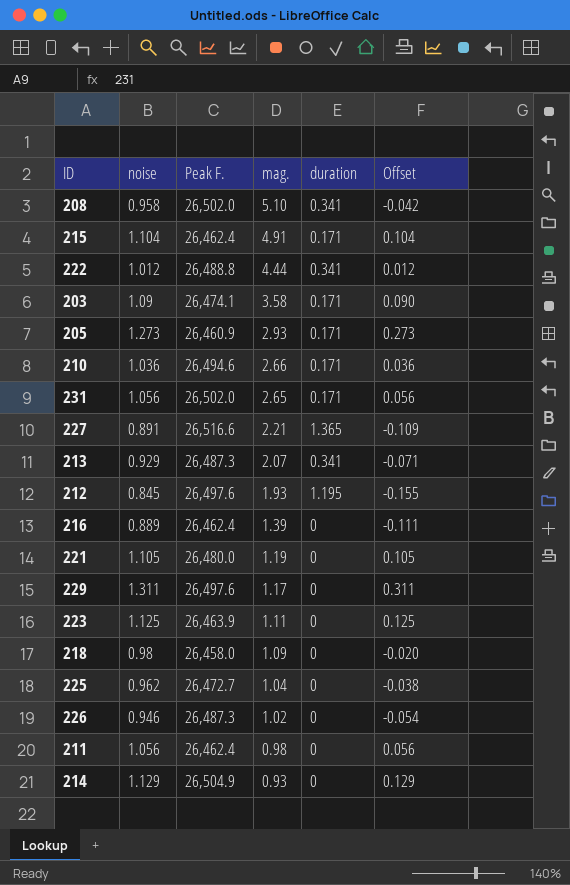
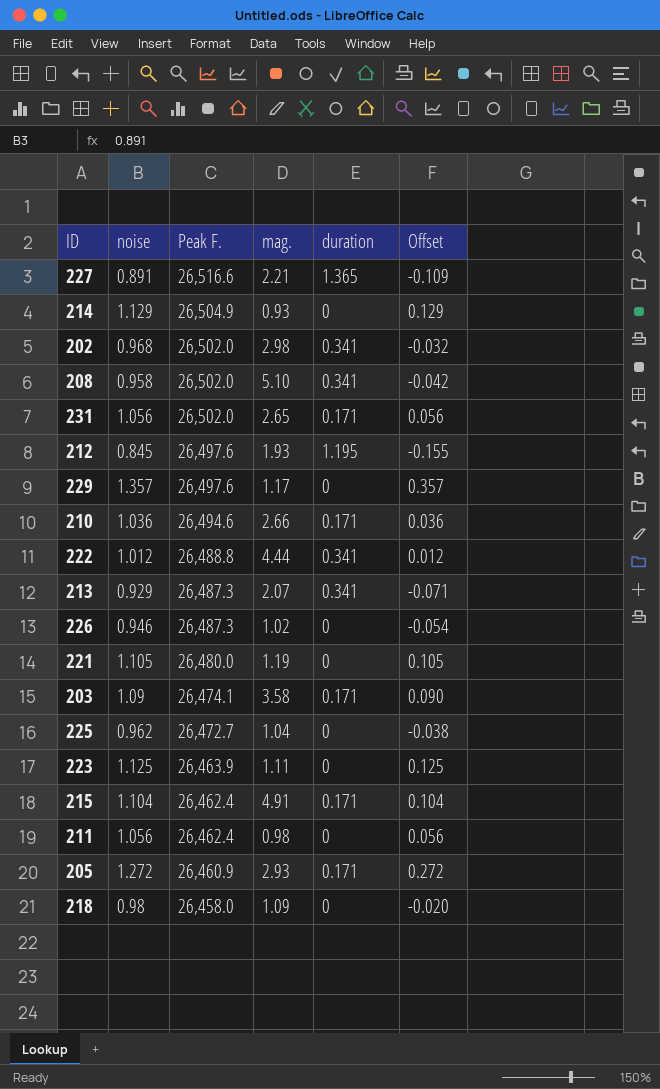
row order: mag. descending -> Peak F. descending
row 216: 0.889 | 26,462.4 | 1.39 | 0 | -0.111 -> none
row 202: none -> 0.968 | 26,502.0 | 2.98 | 0.341 | -0.032
229 | noise: 1.311 -> 1.357
229 | Offset: 0.311 -> 0.357
205 | noise: 1.273 -> 1.272
205 | Offset: 0.273 -> 0.272

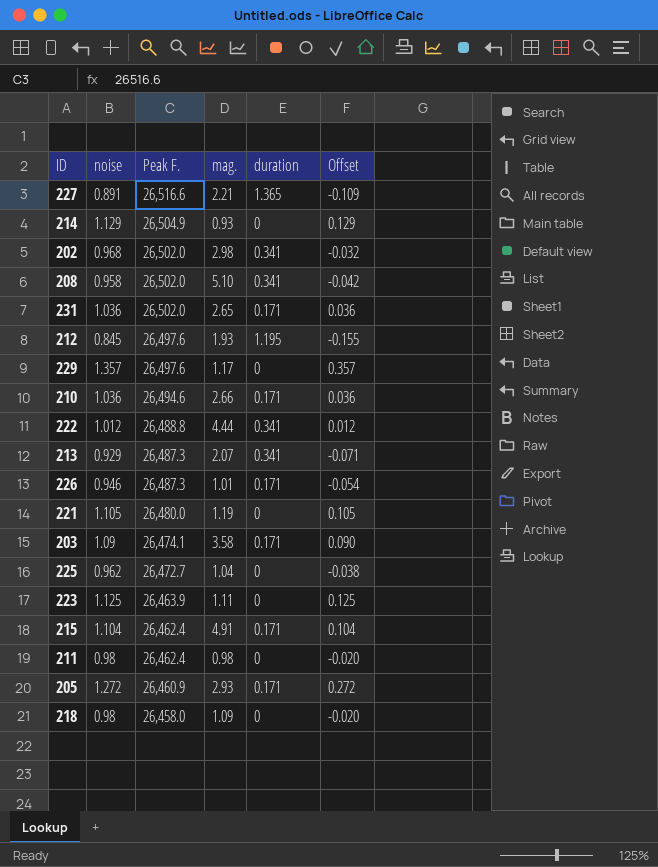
231 | noise: 1.056 -> 1.036
231 | Offset: 0.056 -> 0.036
226 | mag.: 1.02 -> 1.01
226 | duration: 0 -> 0.171
211 | noise: 1.056 -> 0.98
211 | Offset: 0.056 -> -0.020

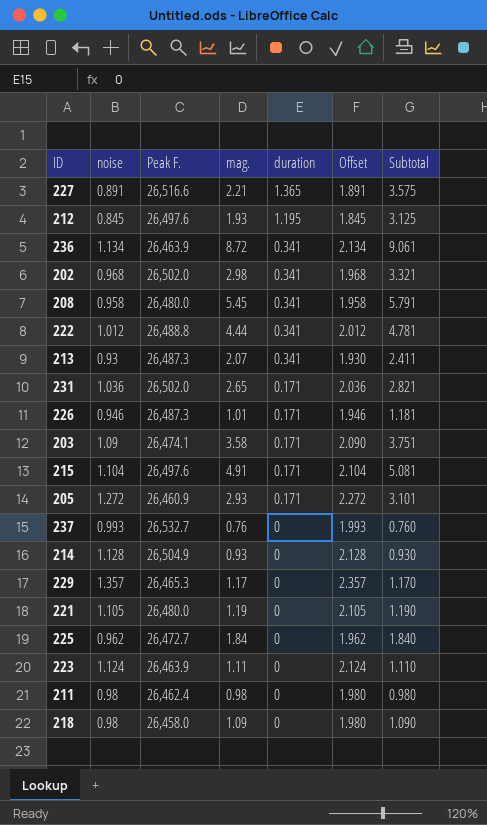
row order: Peak F. descending -> duration descending
column Offset | formula: [noise] - 1 -> [noise] + 1
column Subtotal | formula: none -> [mag.] + [duration]
row 210: 1.036 | 26,494.6 | 2.66 | 0.171 | 0.036 -> none
row 236: none -> 1.134 | 26,463.9 | 8.72 | 0.341 | 2.134 | 9.061
208 | Peak F.: 26,502.0 -> 26,480.0
208 | mag.: 5.10 -> 5.45
213 | noise: 0.929 -> 0.93
215 | Peak F.: 26,462.4 -> 26,497.6
row 237: none -> 0.993 | 26,532.7 | 0.76 | 0 | 1.993 | 0.760
214 | noise: 1.129 -> 1.128
229 | Peak F.: 26,497.6 -> 26,465.3
225 | mag.: 1.04 -> 1.84
223 | noise: 1.125 -> 1.124

